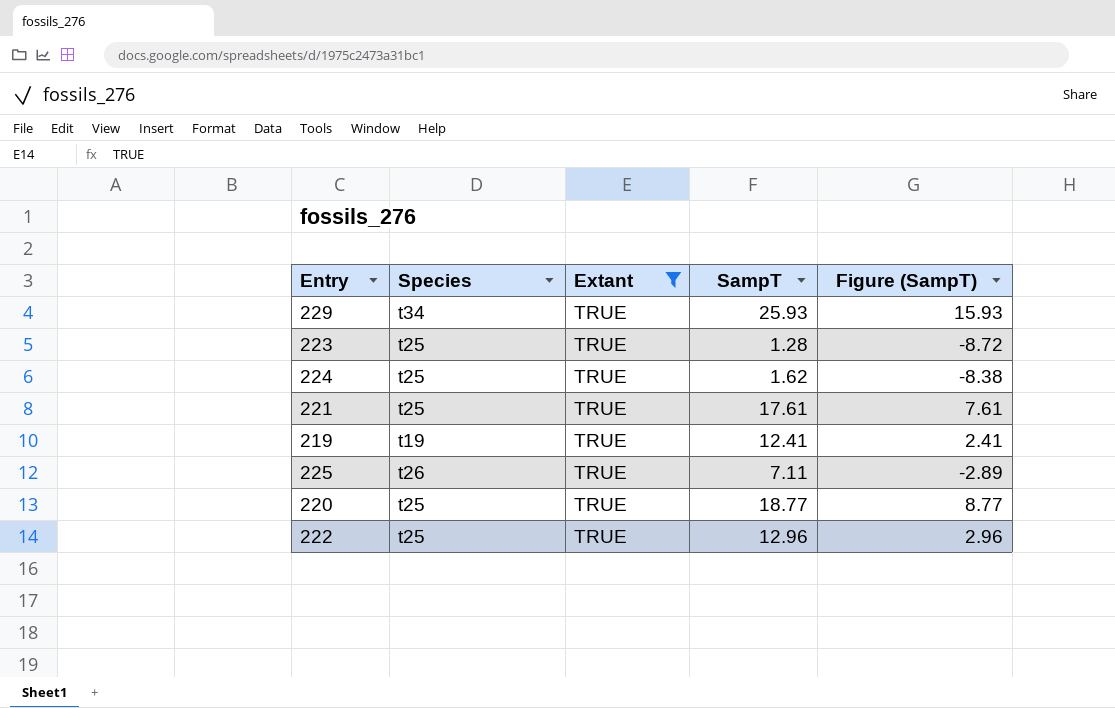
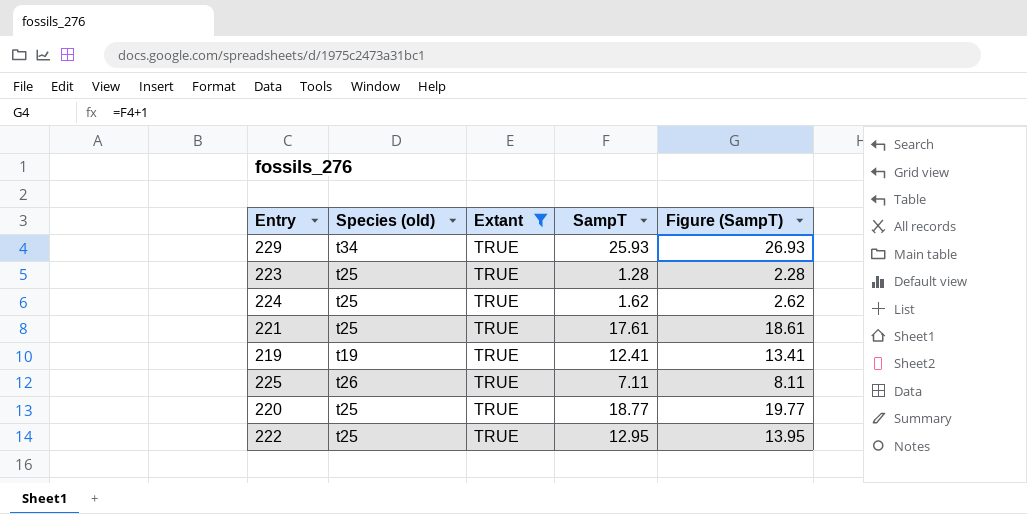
column name: Species -> Species (old)
column Figure (SampT) | formula: [SampT] - 10 -> [SampT] + 1
222 | SampT: 12.96 -> 12.95

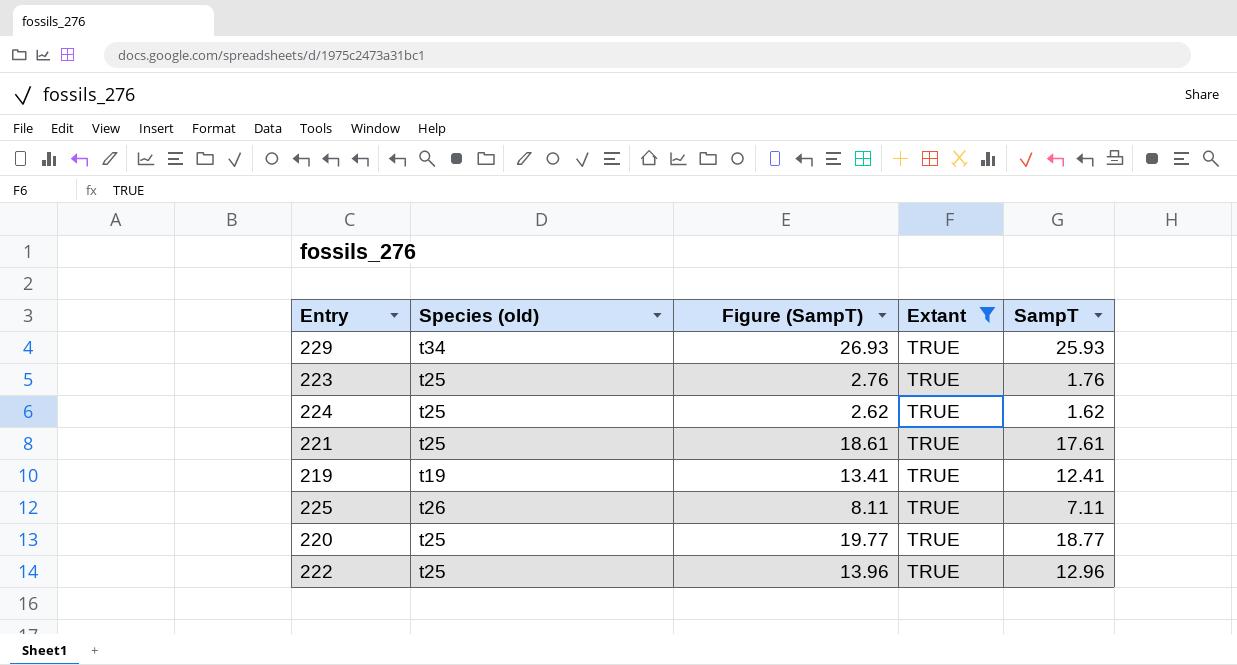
column Figure (SampT) | position: 5 -> 3
223 | Figure (SampT): 2.28 -> 2.76
223 | SampT: 1.28 -> 1.76
222 | Figure (SampT): 13.95 -> 13.96
222 | SampT: 12.95 -> 12.96

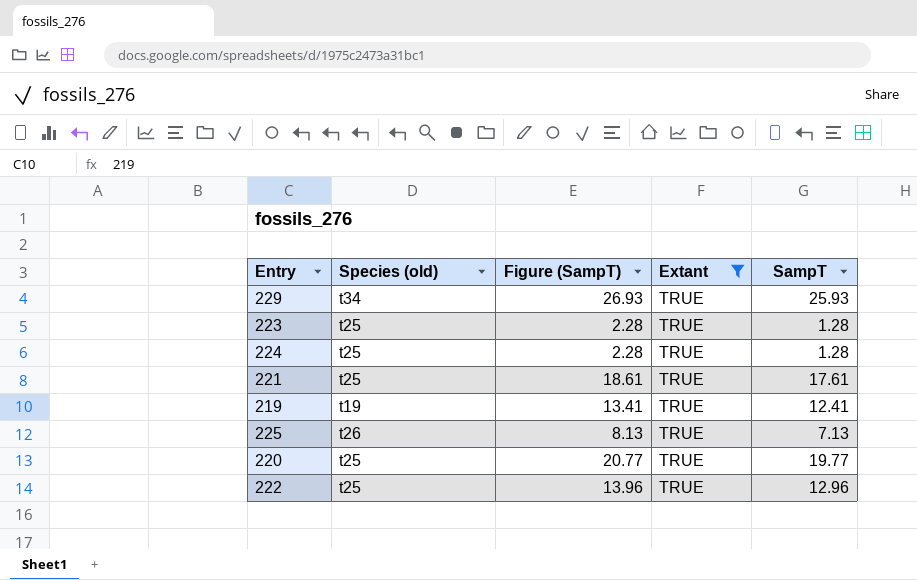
223 | Figure (SampT): 2.76 -> 2.28
223 | SampT: 1.76 -> 1.28
224 | Figure (SampT): 2.62 -> 2.28
224 | SampT: 1.62 -> 1.28
225 | Figure (SampT): 8.11 -> 8.13
225 | SampT: 7.11 -> 7.13
220 | Figure (SampT): 19.77 -> 20.77
220 | SampT: 18.77 -> 19.77

